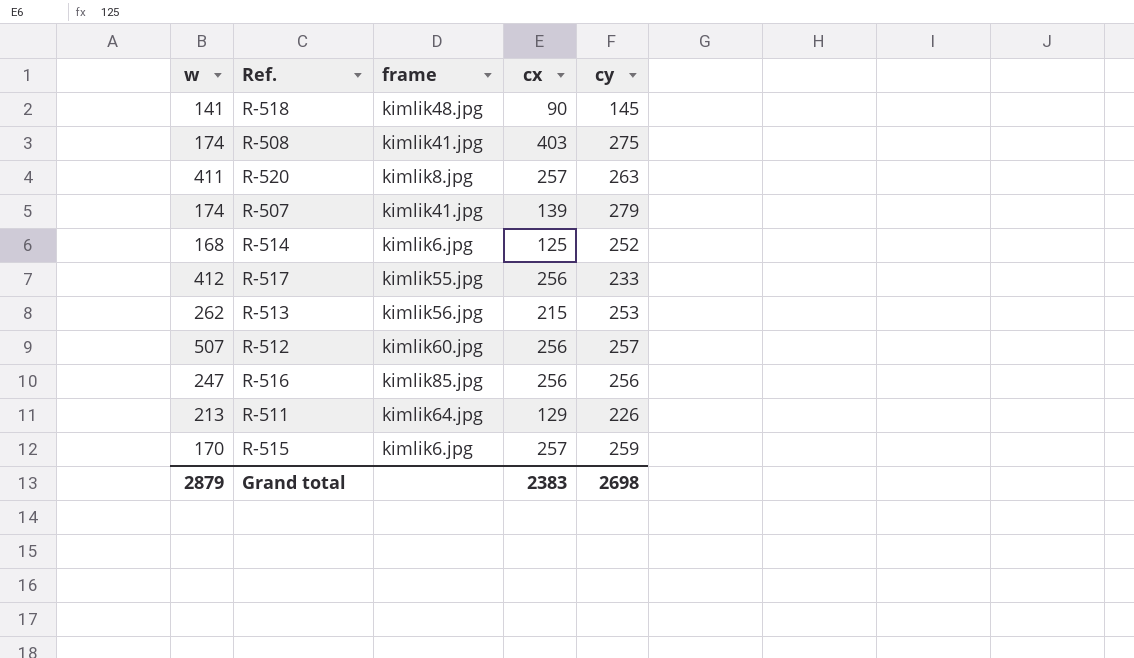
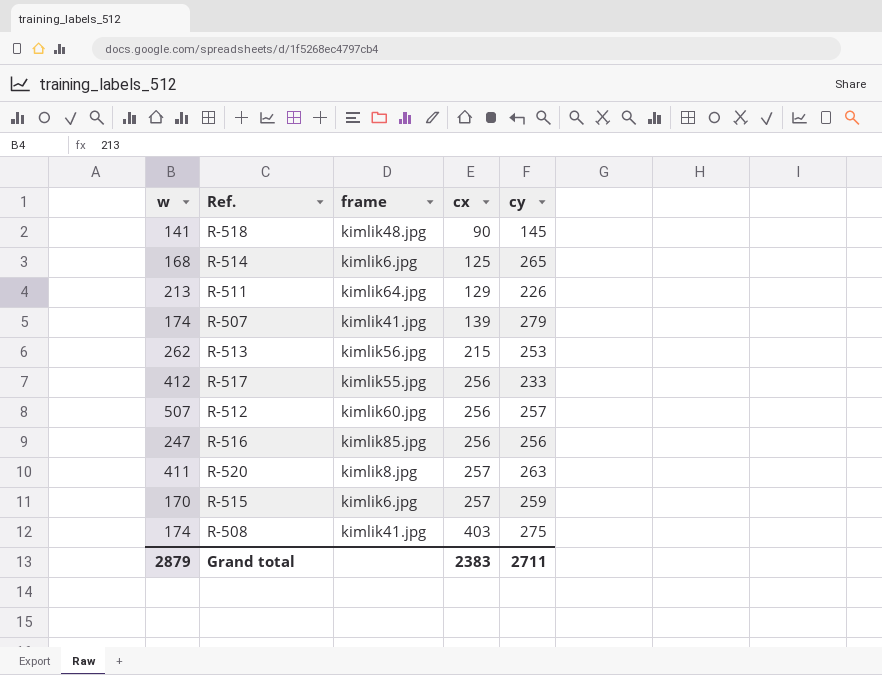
row order: none -> cx ascending
R-514 | cy: 252 -> 265
Grand total | cy: 2698 -> 2711

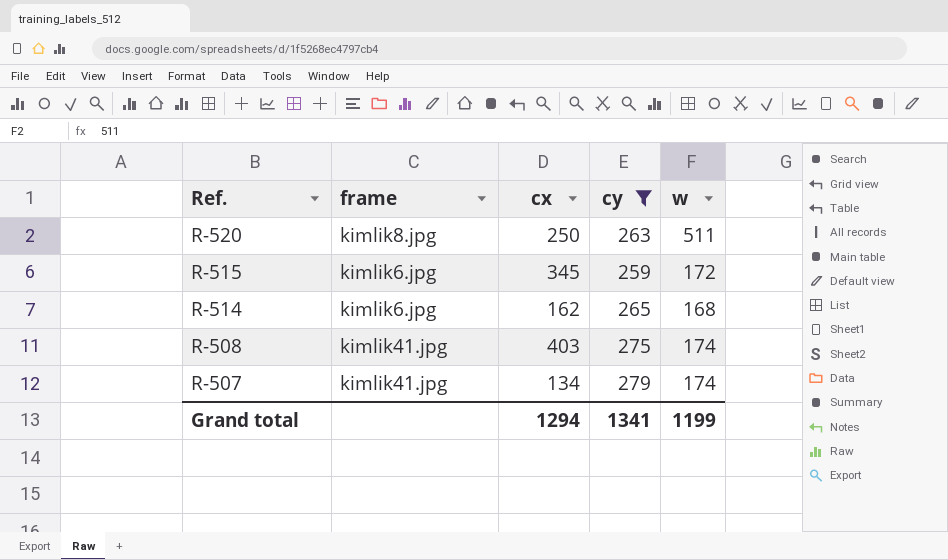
filter: none -> cy >= 259
row order: cx ascending -> Ref. descending
column w | position: 1 -> 5
R-520 | cx: 257 -> 250
R-520 | w: 411 -> 511
R-515 | cx: 257 -> 345
R-515 | w: 170 -> 172
R-514 | cx: 125 -> 162
R-507 | cx: 139 -> 134
Grand total | cx: 2383 -> 1294
Grand total | cy: 2711 -> 1341
Grand total | w: 2879 -> 1199

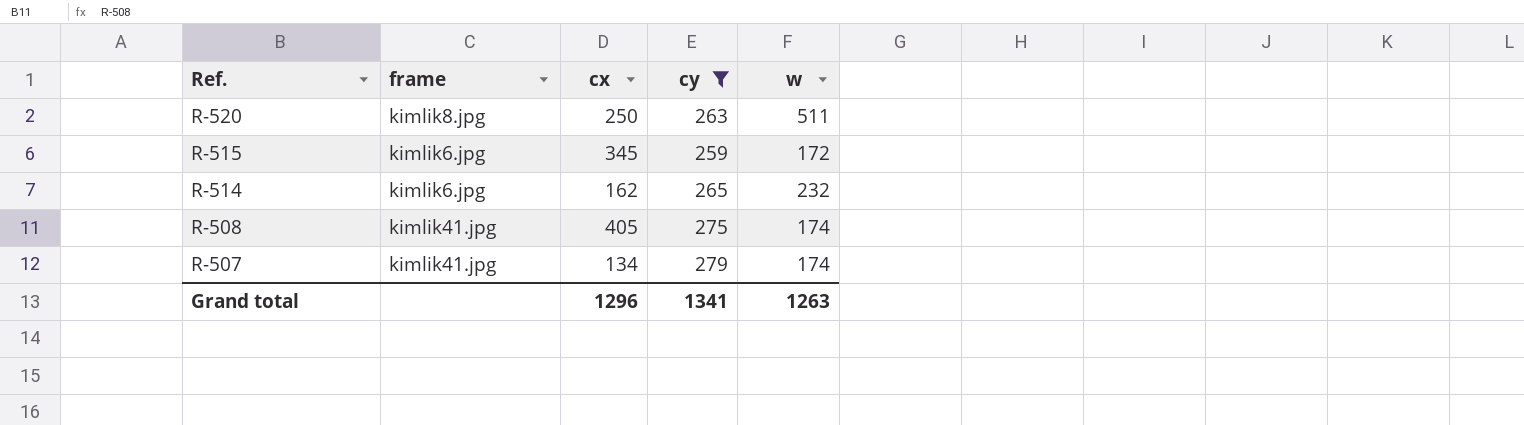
R-514 | w: 168 -> 232
R-508 | cx: 403 -> 405
Grand total | cx: 1294 -> 1296
Grand total | w: 1199 -> 1263

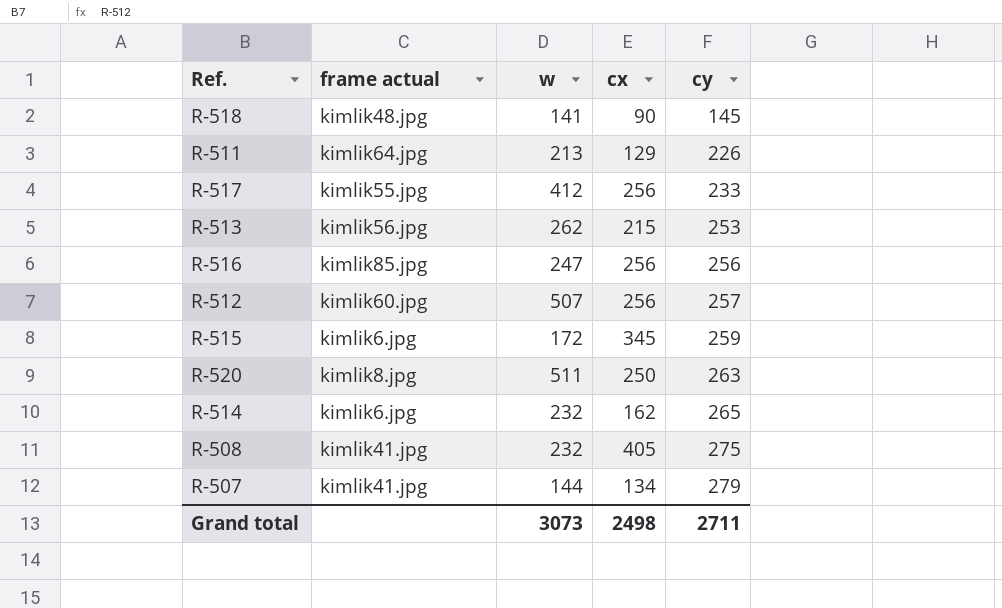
filter: cy >= 259 -> none
row order: Ref. descending -> cy ascending
column name: frame -> frame actual
column w | position: 5 -> 3
R-508 | w: 174 -> 232
R-507 | w: 174 -> 144
Grand total | w: 1263 -> 3073
Grand total | cx: 1296 -> 2498
Grand total | cy: 1341 -> 2711

